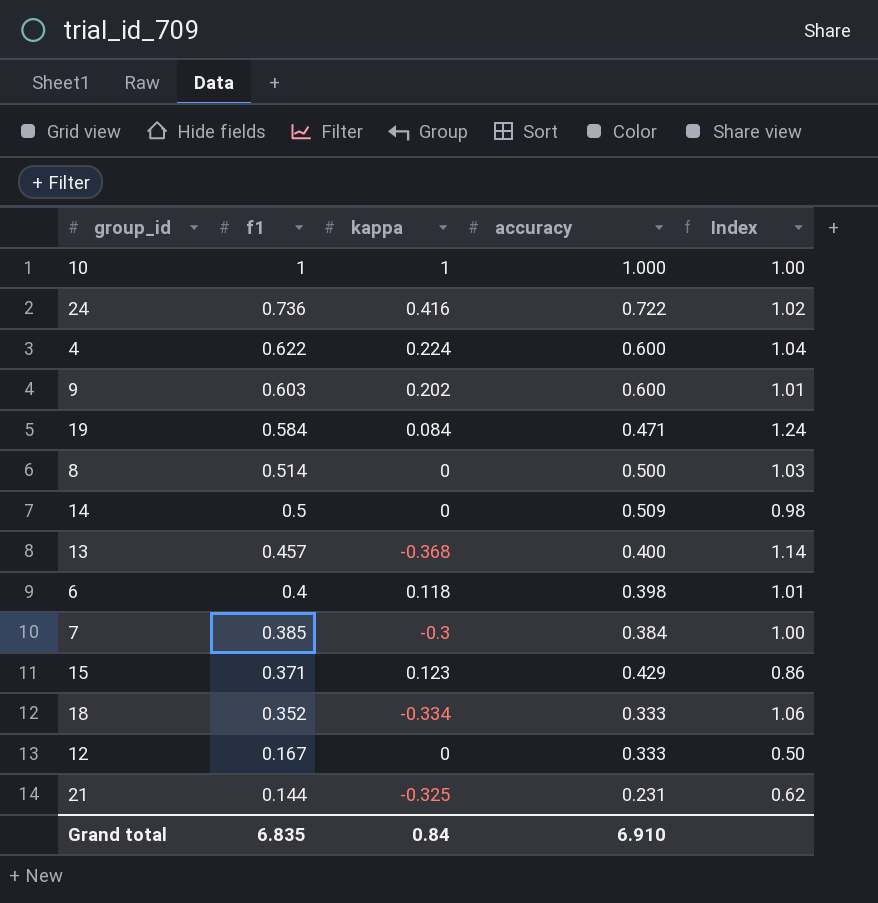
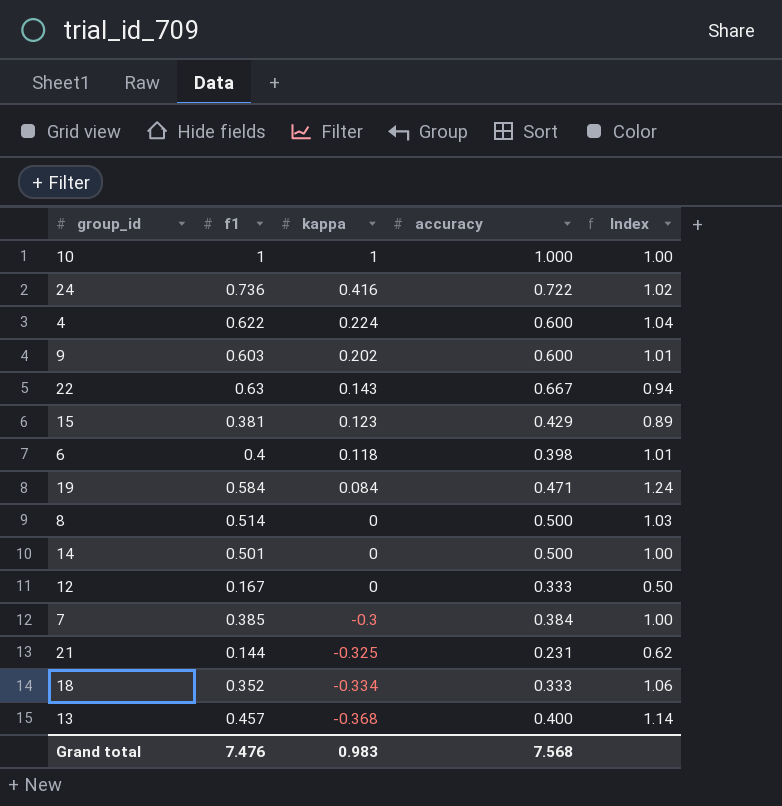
row order: f1 descending -> kappa descending
row 22: none -> 0.63 | 0.143 | 0.667 | 0.94
15 | f1: 0.371 -> 0.381
15 | Index: 0.86 -> 0.89
14 | f1: 0.5 -> 0.501
14 | accuracy: 0.509 -> 0.500
14 | Index: 0.98 -> 1.00
Grand total | f1: 6.835 -> 7.476
Grand total | kappa: 0.84 -> 0.983
Grand total | accuracy: 6.910 -> 7.568

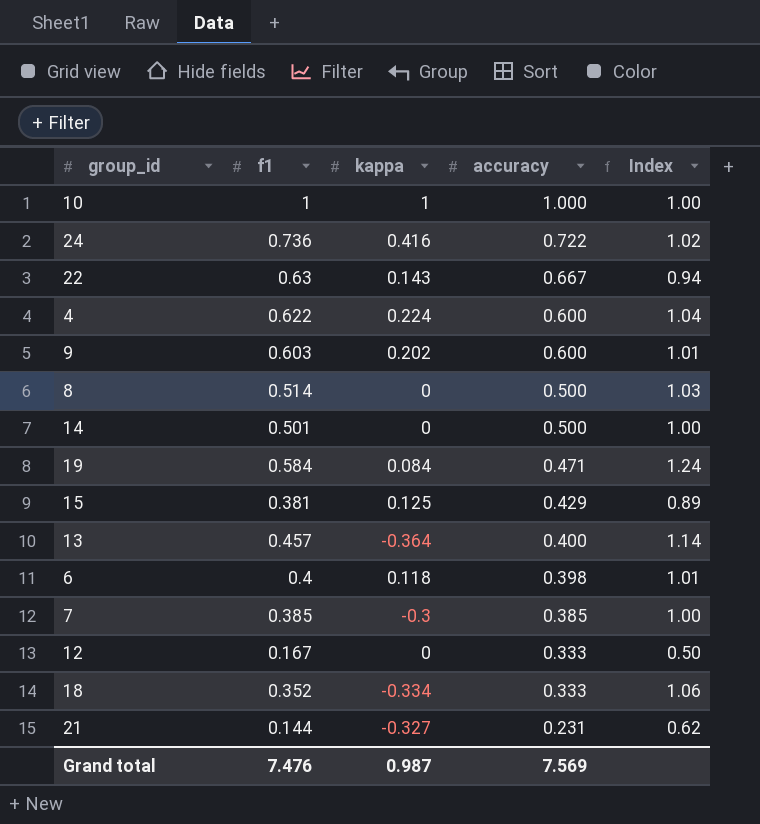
row order: kappa descending -> accuracy descending
15 | kappa: 0.123 -> 0.125
13 | kappa: -0.368 -> -0.364
7 | accuracy: 0.384 -> 0.385
21 | kappa: -0.325 -> -0.327
Grand total | kappa: 0.983 -> 0.987
Grand total | accuracy: 7.568 -> 7.569

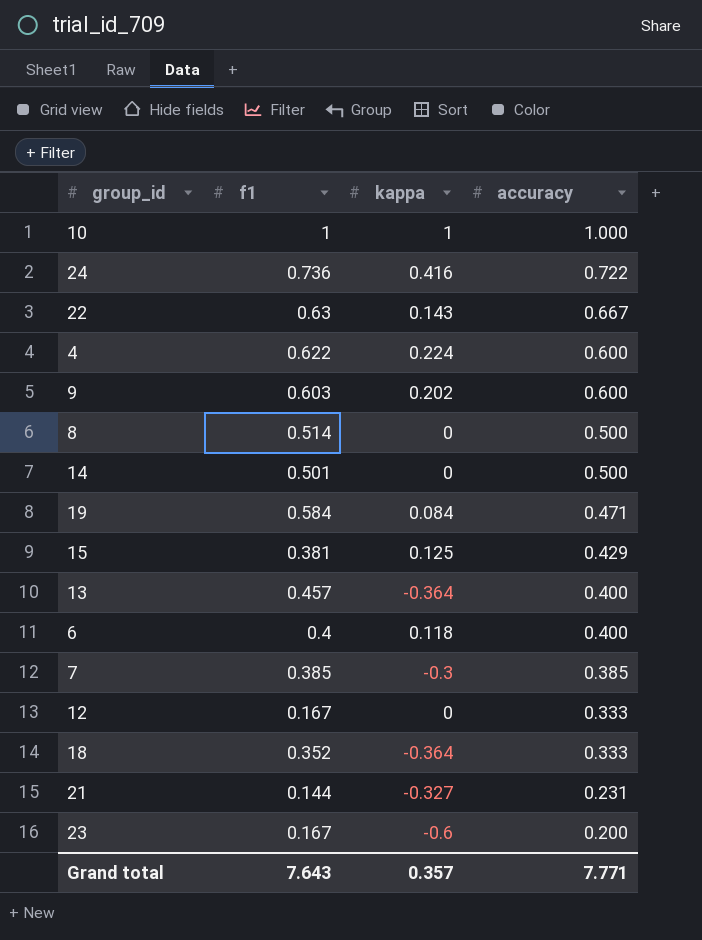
column Index | formula: [f1] / [accuracy] -> none
6 | accuracy: 0.398 -> 0.400
18 | kappa: -0.334 -> -0.364
row 23: none -> 0.167 | -0.6 | 0.200
Grand total | f1: 7.476 -> 7.643
Grand total | kappa: 0.987 -> 0.357
Grand total | accuracy: 7.569 -> 7.771

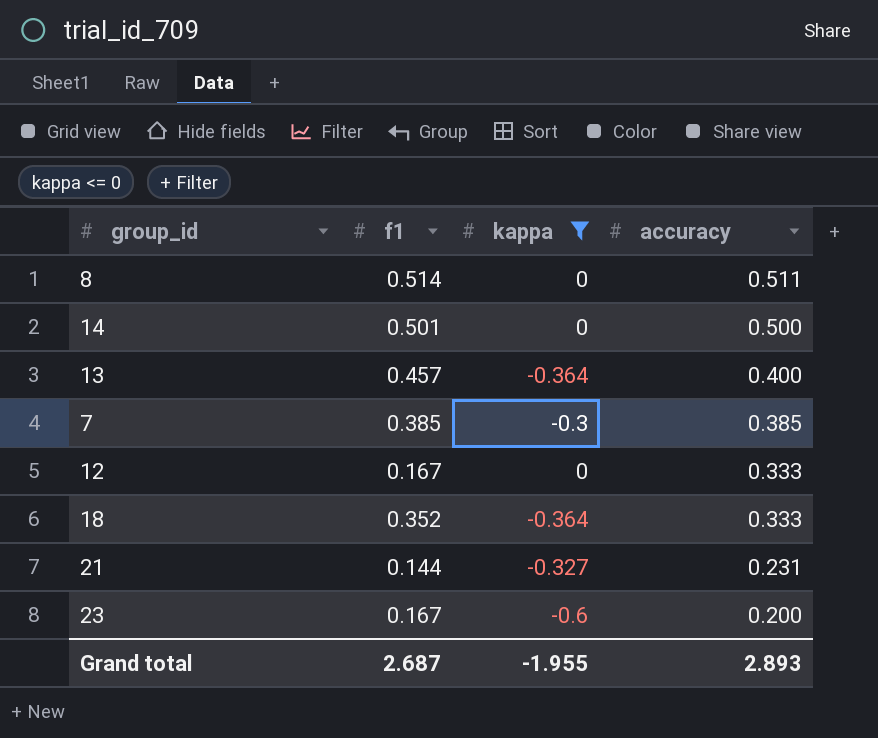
filter: none -> kappa <= 0
8 | accuracy: 0.500 -> 0.511
Grand total | f1: 7.643 -> 2.687
Grand total | kappa: 0.357 -> -1.955
Grand total | accuracy: 7.771 -> 2.893

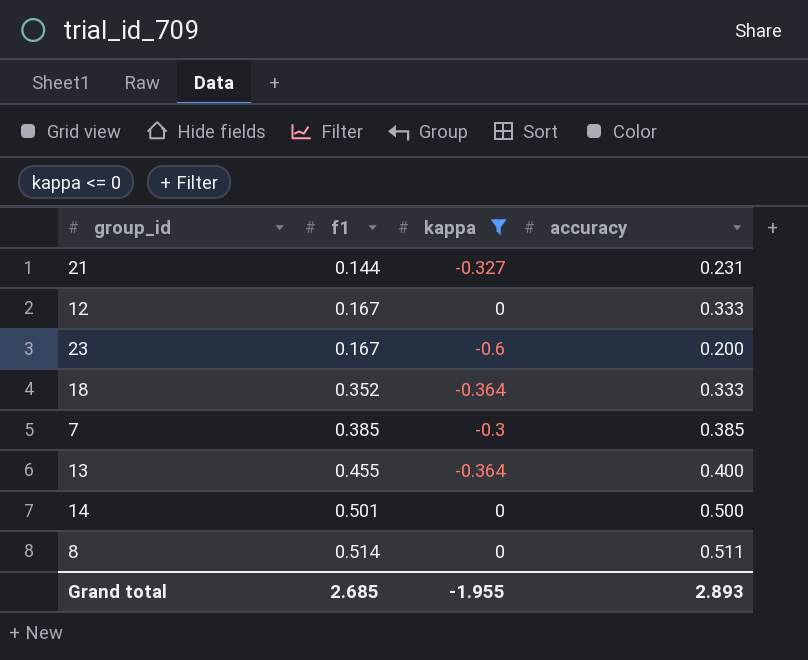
row order: accuracy descending -> f1 ascending
13 | f1: 0.457 -> 0.455
Grand total | f1: 2.687 -> 2.685

